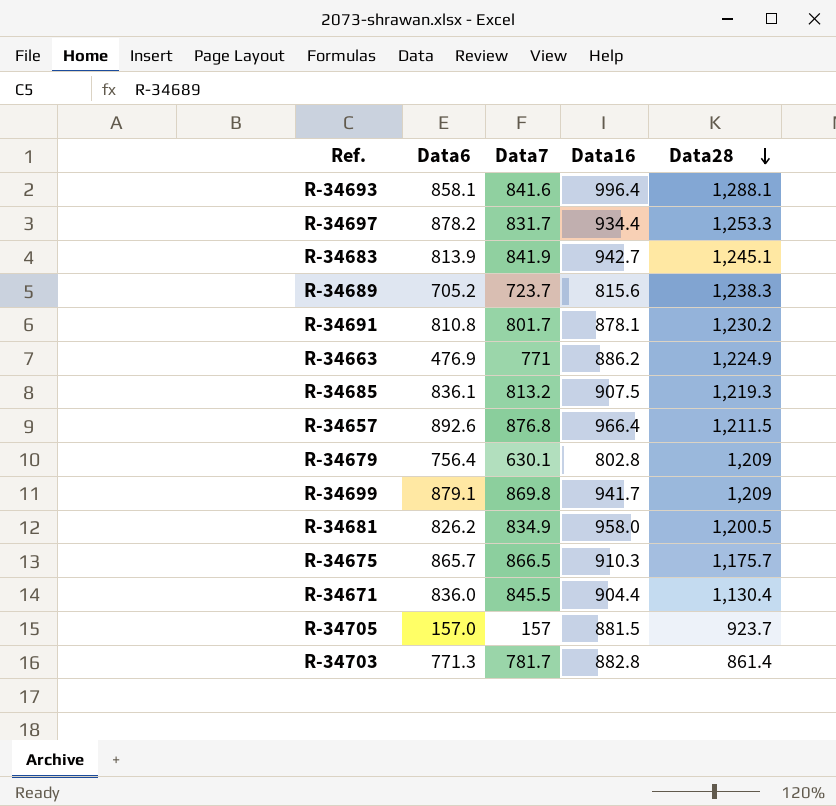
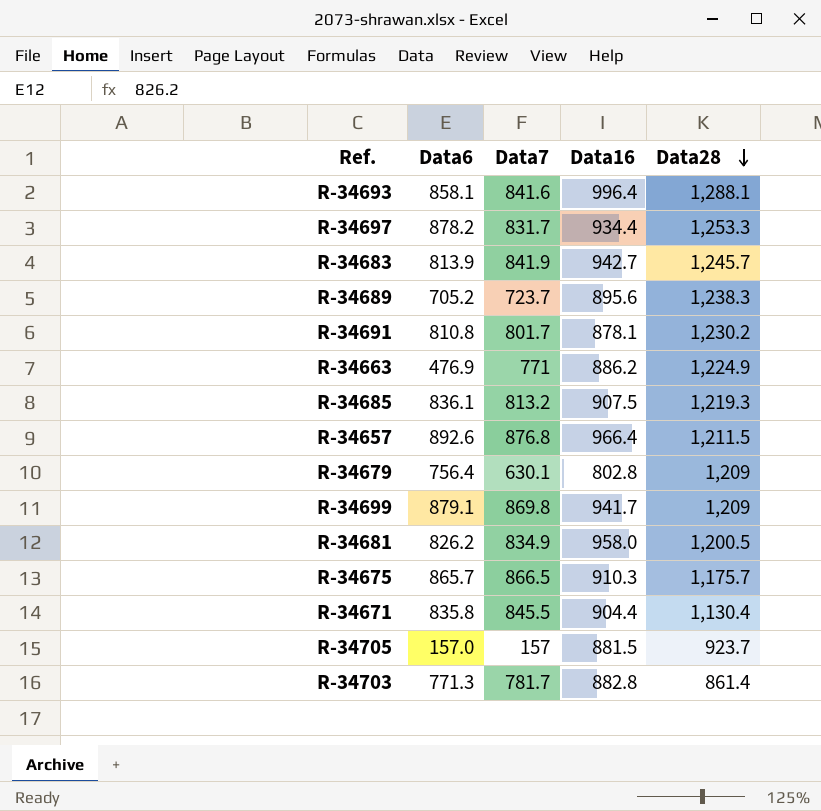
R-34683 | Data28: 1,245.1 -> 1,245.7
R-34689 | Data16: 815.6 -> 895.6
R-34671 | Data6: 836.0 -> 835.8

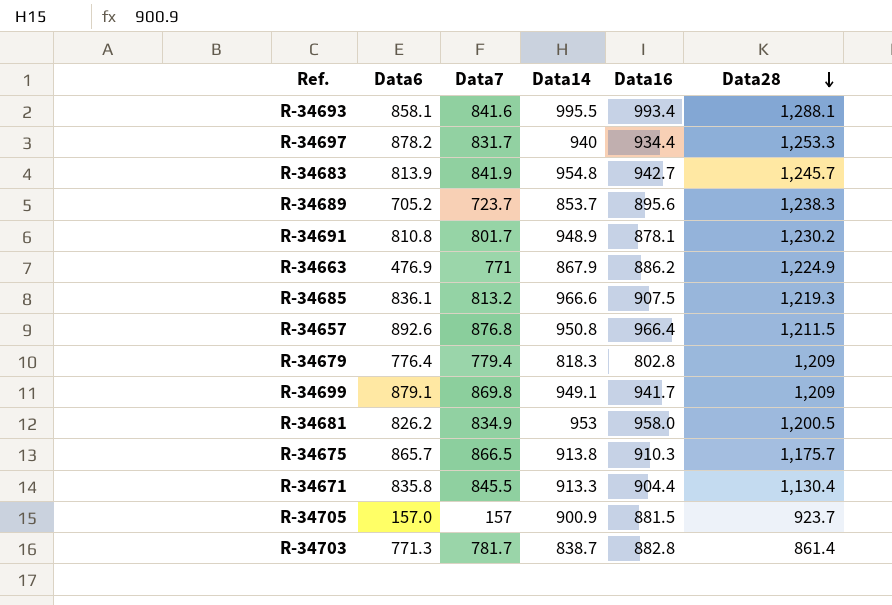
column Data14 | position: none -> 4
R-34693 | Data16: 996.4 -> 993.4
R-34679 | Data6: 756.4 -> 776.4
R-34679 | Data7: 630.1 -> 779.4

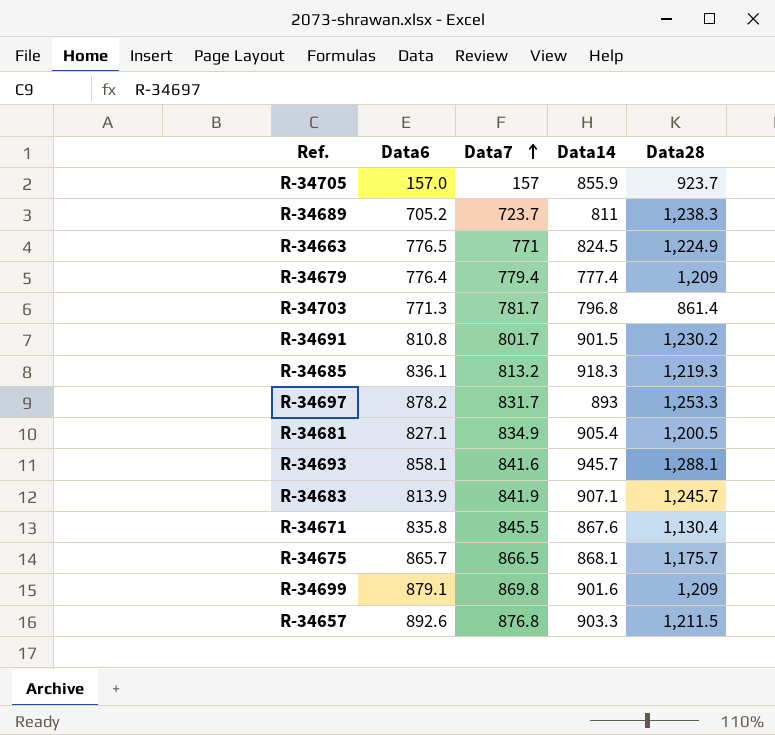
row order: Data28 descending -> Data7 ascending
column Data16 | position: 5 -> none
R-34705 | Data14: 900.9 -> 855.9
R-34689 | Data14: 853.7 -> 811
R-34663 | Data6: 476.9 -> 776.5
R-34663 | Data14: 867.9 -> 824.5
R-34679 | Data14: 818.3 -> 777.4
R-34703 | Data14: 838.7 -> 796.8
R-34691 | Data14: 948.9 -> 901.5
R-34685 | Data14: 966.6 -> 918.3
R-34697 | Data14: 940 -> 893
R-34681 | Data6: 826.2 -> 827.1
R-34681 | Data14: 953 -> 905.4
R-34693 | Data14: 995.5 -> 945.7
R-34683 | Data14: 954.8 -> 907.1
R-34671 | Data14: 913.3 -> 867.6
R-34675 | Data14: 913.8 -> 868.1
R-34699 | Data14: 949.1 -> 901.6
R-34657 | Data14: 950.8 -> 903.3

